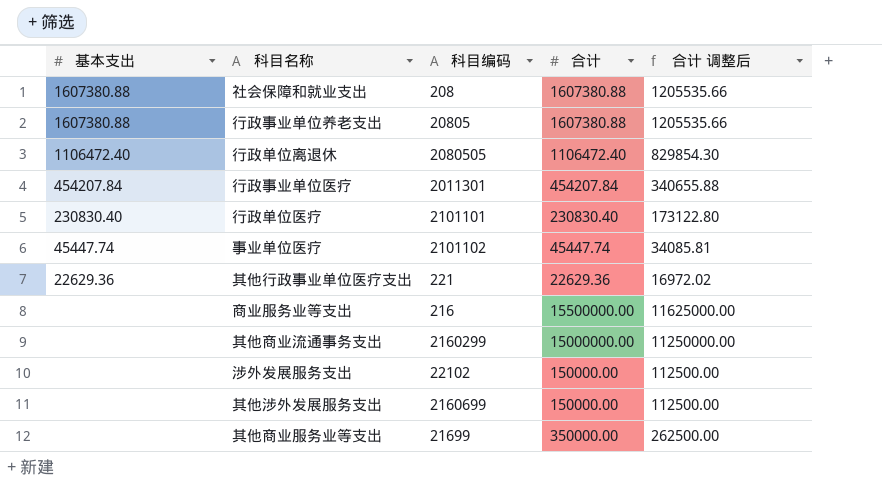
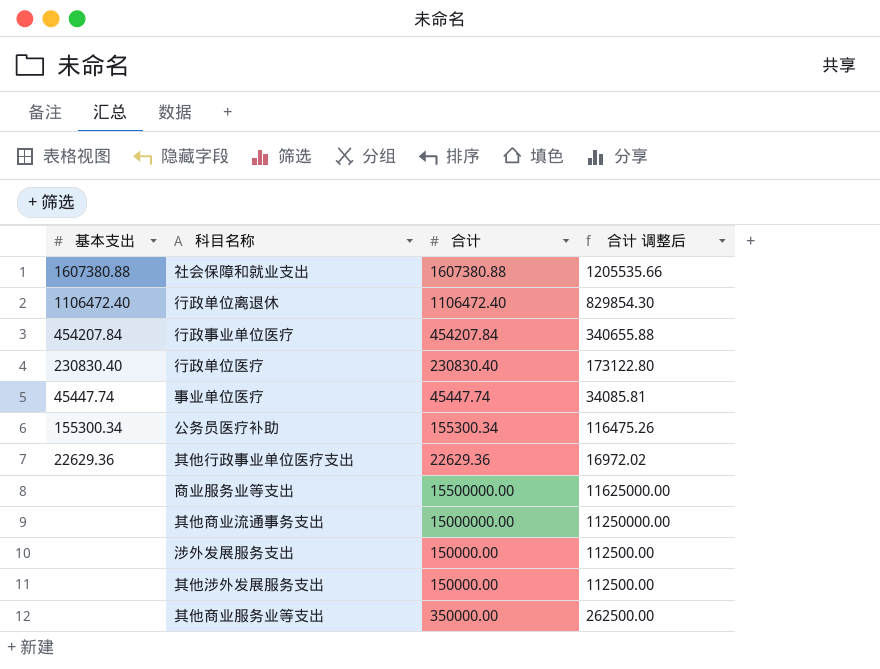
column 科目编码 | position: 3 -> none
row 行政事业单位养老支出: 1607380.88 | 20805 | 1607380.88 | 1205535.66 -> none
row 公务员医疗补助: none -> 155300.34 | 155300.34 | 116475.26

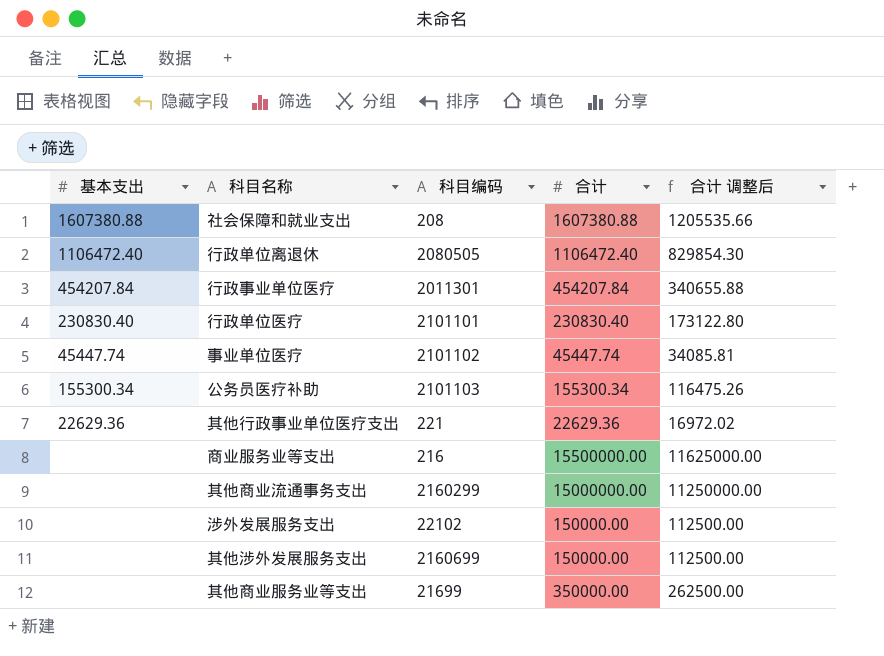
column 科目编码 | position: none -> 3

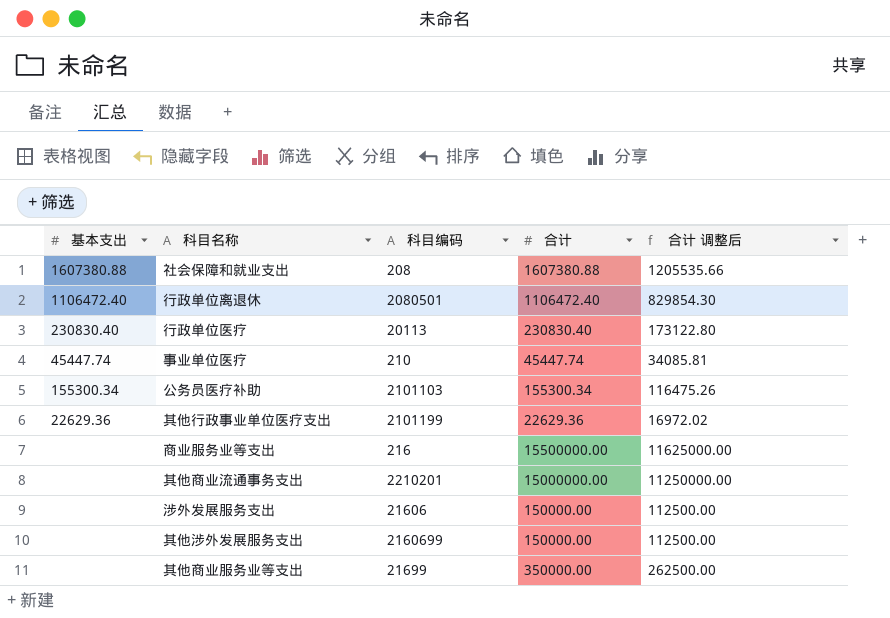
row 行政事业单位医疗: 454207.84 | 2011301 | 454207.84 | 340655.88 -> none
行政单位离退休 | 科目编码: 2080505 -> 2080501
行政单位医疗 | 科目编码: 2101101 -> 20113
事业单位医疗 | 科目编码: 2101102 -> 210
其他行政事业单位医疗支出 | 科目编码: 221 -> 2101199
其他商业流通事务支出 | 科目编码: 2160299 -> 2210201
涉外发展服务支出 | 科目编码: 22102 -> 21606

